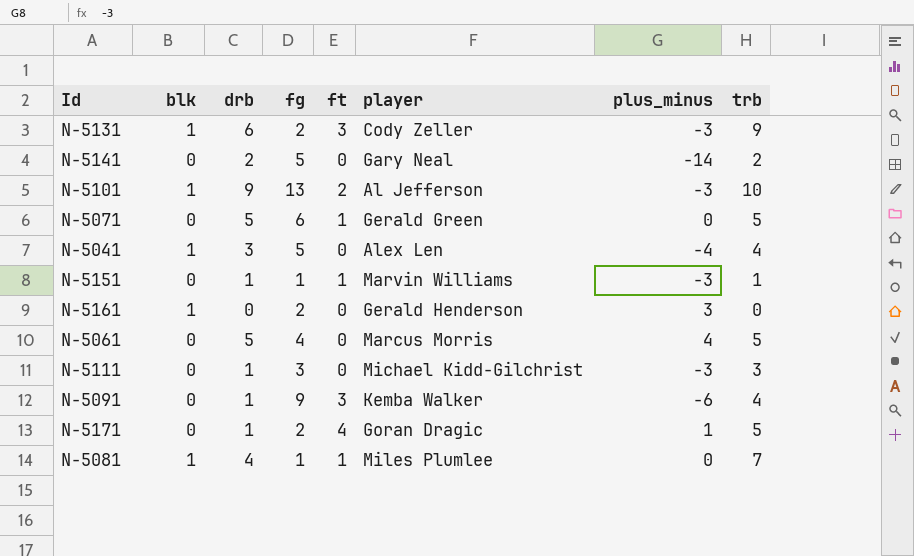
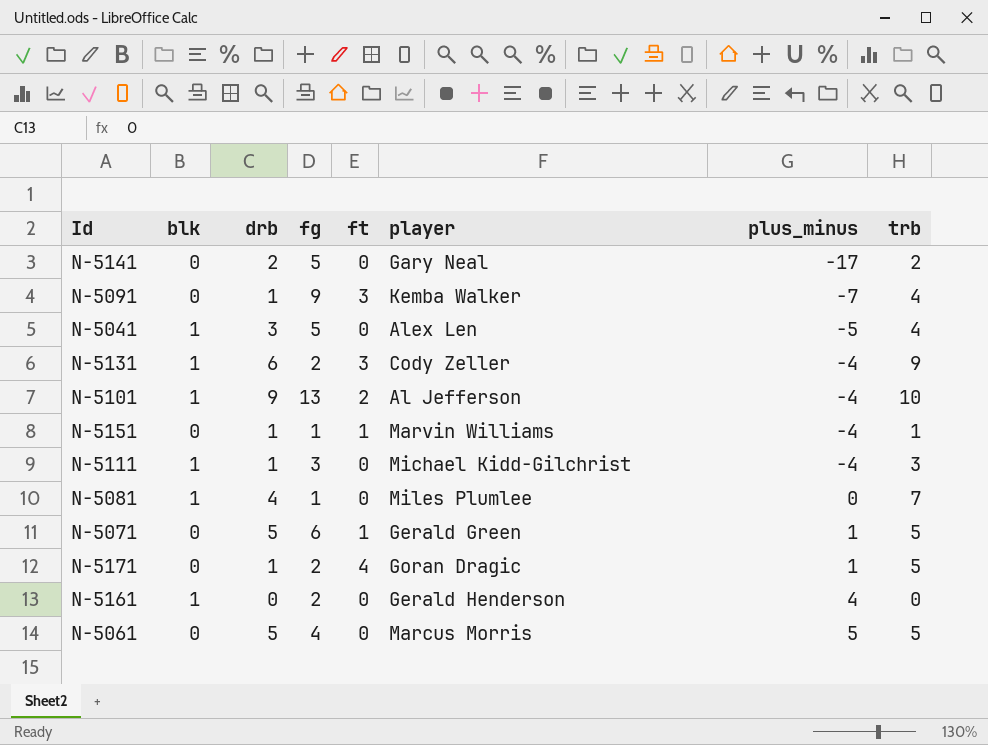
row order: none -> plus_minus ascending
N-5141 | plus_minus: -14 -> -17
N-5091 | plus_minus: -6 -> -7
N-5041 | plus_minus: -4 -> -5
N-5131 | plus_minus: -3 -> -4
N-5101 | plus_minus: -3 -> -4
N-5151 | plus_minus: -3 -> -4
N-5111 | blk: 0 -> 1
N-5111 | plus_minus: -3 -> -4
N-5081 | ft: 1 -> 0
N-5071 | plus_minus: 0 -> 1
N-5161 | plus_minus: 3 -> 4
N-5061 | plus_minus: 4 -> 5

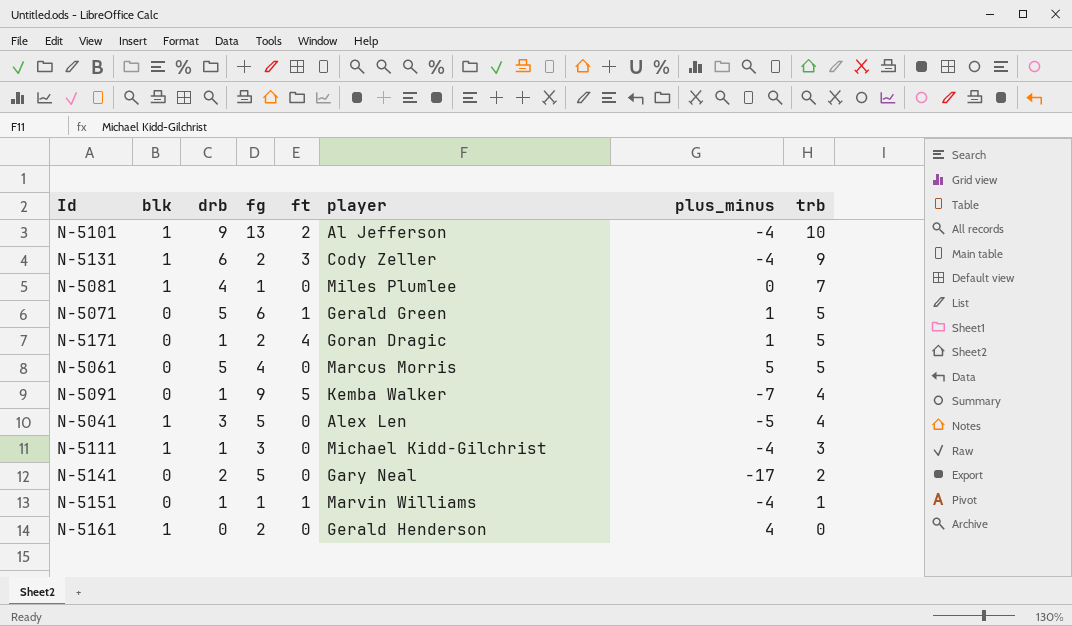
row order: plus_minus ascending -> trb descending
N-5091 | ft: 3 -> 5

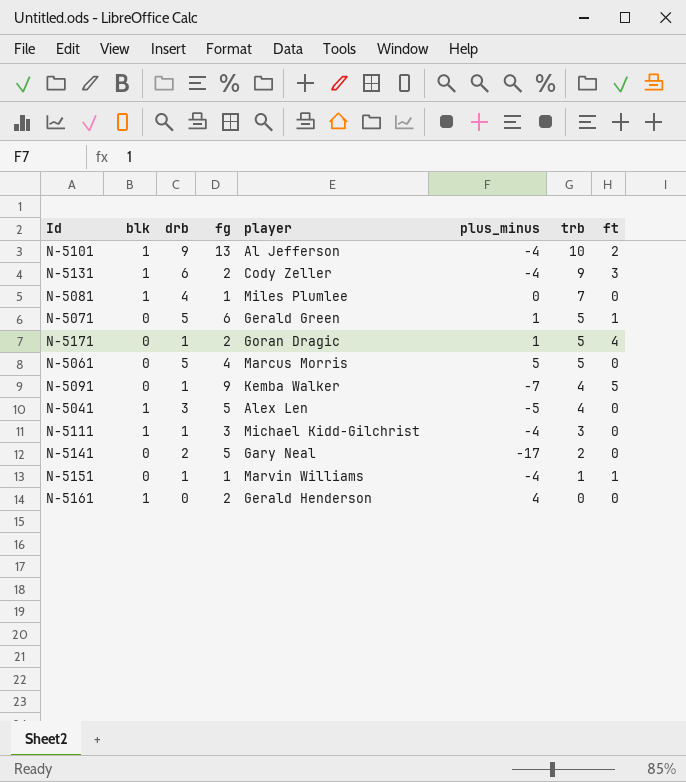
column ft | position: 5 -> 8

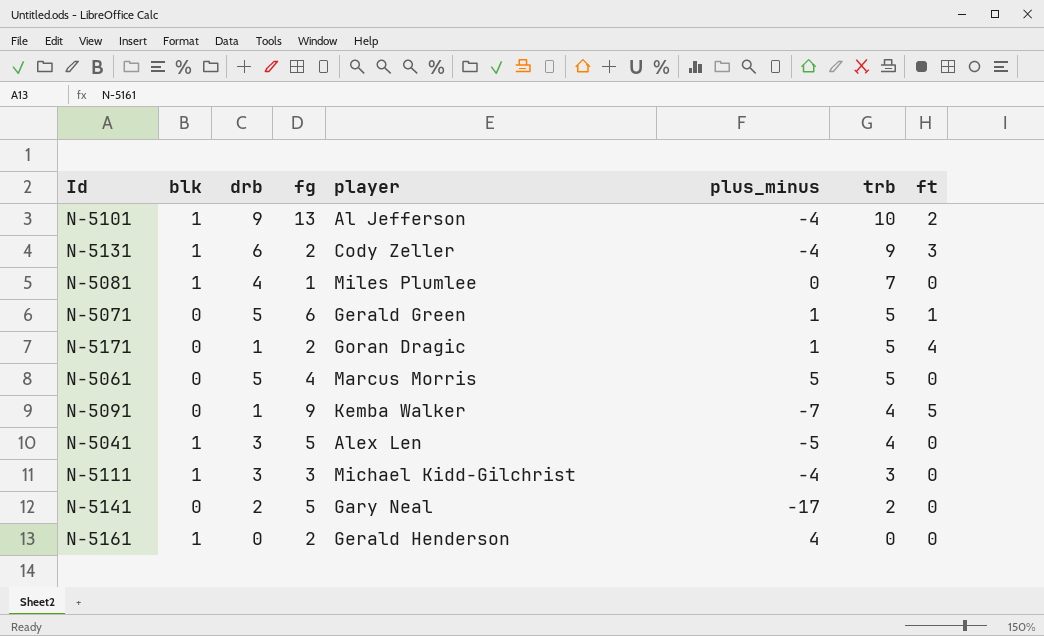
row N-5151: 0 | 1 | 1 | Marvin Williams | -4 | 1 | 1 -> none
N-5111 | drb: 1 -> 3

